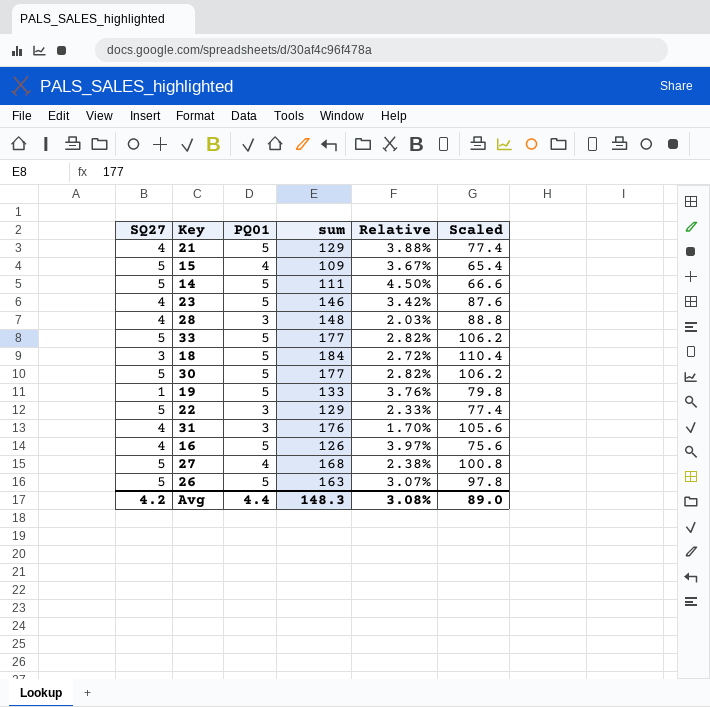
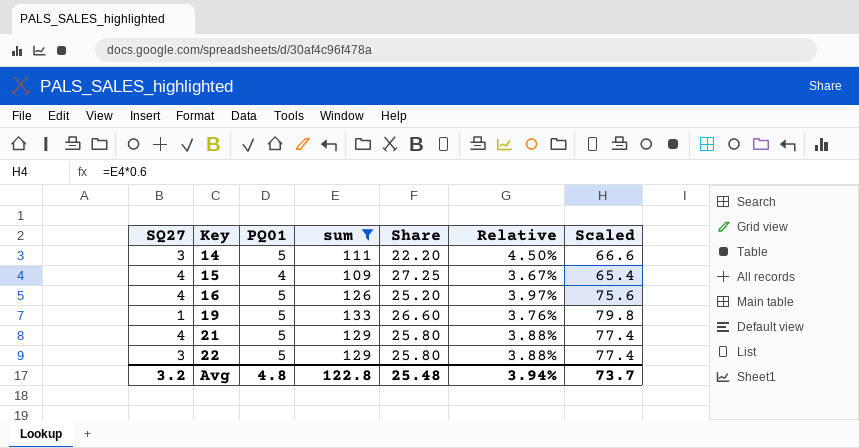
filter: none -> sum <= 133
row order: none -> Key ascending
column Share | formula: none -> [sum] / [PQ01]
14 | SQ27: 5 -> 3
15 | SQ27: 5 -> 4
22 | SQ27: 5 -> 3
22 | PQ01: 3 -> 5
22 | Relative: 2.33% -> 3.88%
Avg | SQ27: 4.2 -> 3.2
Avg | PQ01: 4.4 -> 4.8
Avg | sum: 148.3 -> 122.8
Avg | Relative: 3.08% -> 3.94%
Avg | Scaled: 89.0 -> 73.7

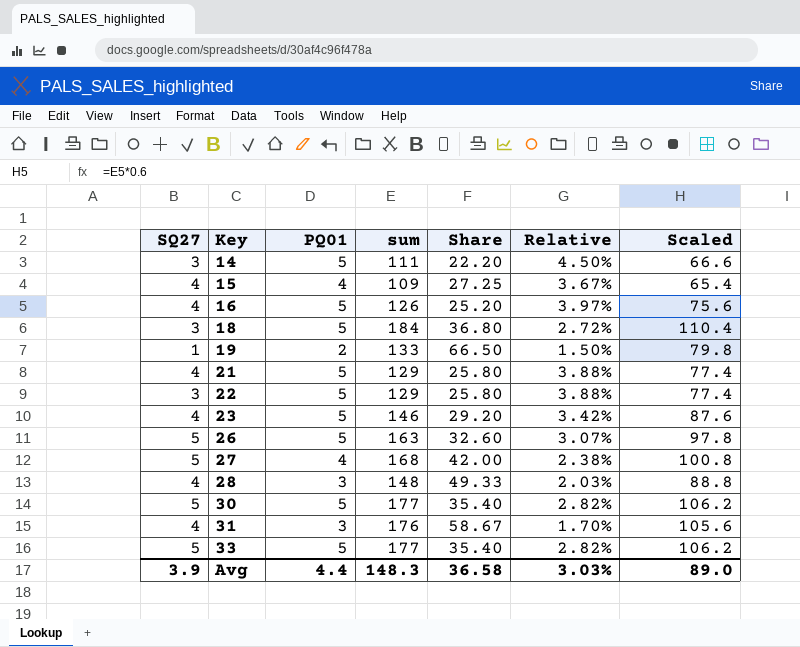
filter: sum <= 133 -> none
19 | PQ01: 5 -> 2
19 | Share: 26.60 -> 66.50
19 | Relative: 3.76% -> 1.50%
Avg | SQ27: 3.2 -> 3.9
Avg | PQ01: 4.8 -> 4.4
Avg | sum: 122.8 -> 148.3
Avg | Share: 25.48 -> 36.58
Avg | Relative: 3.94% -> 3.03%
Avg | Scaled: 73.7 -> 89.0

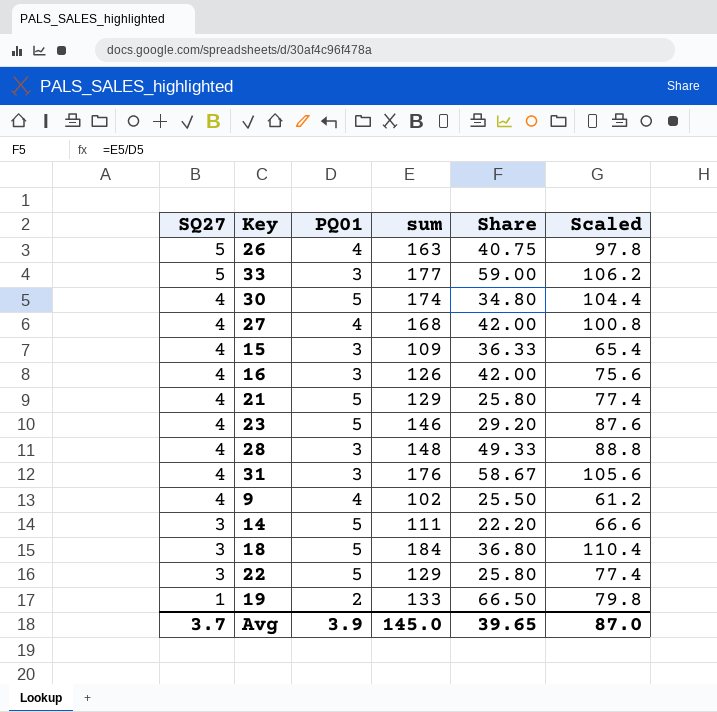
row order: Key ascending -> SQ27 descending
column Relative | formula: [PQ01] / [sum] -> none
26 | PQ01: 5 -> 4
26 | Share: 32.60 -> 40.75
33 | PQ01: 5 -> 3
33 | Share: 35.40 -> 59.00
30 | SQ27: 5 -> 4
30 | sum: 177 -> 174
30 | Share: 35.40 -> 34.80
30 | Scaled: 106.2 -> 104.4
27 | SQ27: 5 -> 4
15 | PQ01: 4 -> 3
15 | Share: 27.25 -> 36.33
16 | PQ01: 5 -> 3
16 | Share: 25.20 -> 42.00
row 9: none -> 4 | 4 | 102 | 25.50 | 61.2
Avg | SQ27: 3.9 -> 3.7
Avg | PQ01: 4.4 -> 3.9
Avg | sum: 148.3 -> 145.0
Avg | Share: 36.58 -> 39.65
Avg | Scaled: 89.0 -> 87.0

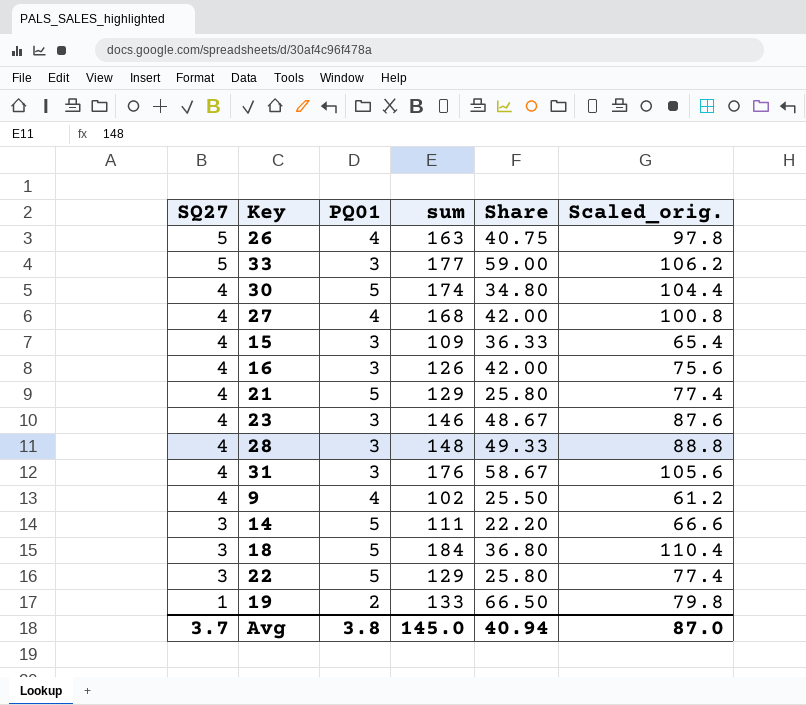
column name: Scaled -> Scaled_orig.
23 | PQ01: 5 -> 3
23 | Share: 29.20 -> 48.67
Avg | PQ01: 3.9 -> 3.8
Avg | Share: 39.65 -> 40.94

